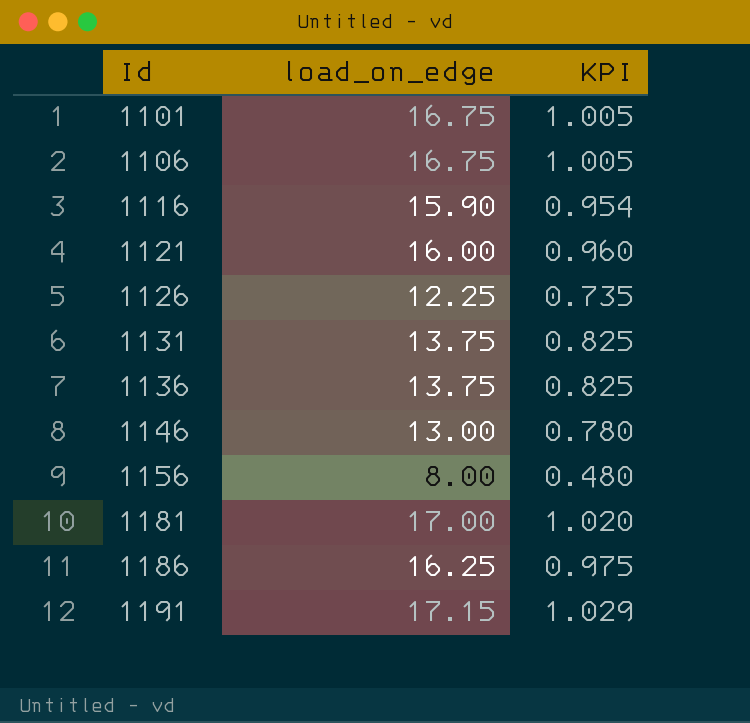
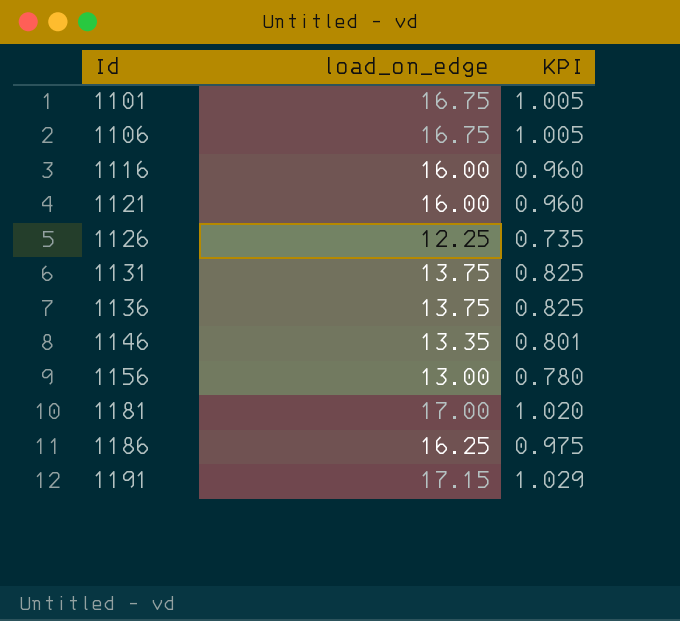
1116 | load_on_edge: 15.90 -> 16.00
1116 | KPI: 0.954 -> 0.960
1146 | load_on_edge: 13.00 -> 13.35
1146 | KPI: 0.780 -> 0.801
1156 | load_on_edge: 8.00 -> 13.00
1156 | KPI: 0.480 -> 0.780

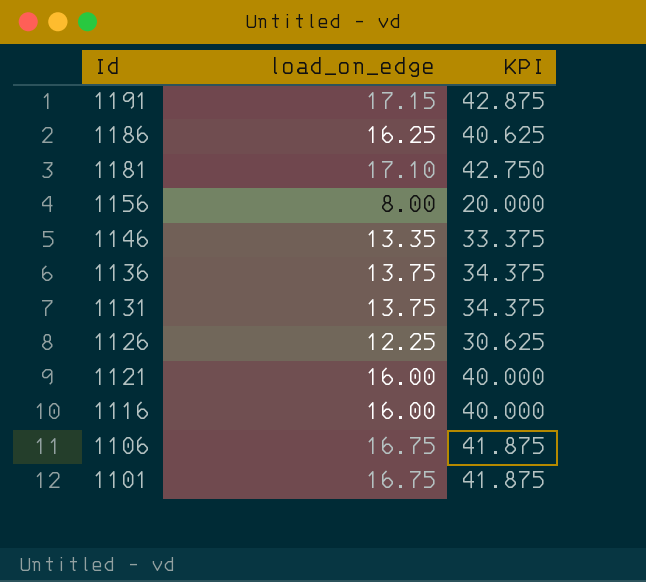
row order: Id ascending -> Id descending
column KPI | formula: [load_on_edge] * 0.06 -> [load_on_edge] * 2.5
1181 | load_on_edge: 17.00 -> 17.10
1156 | load_on_edge: 13.00 -> 8.00

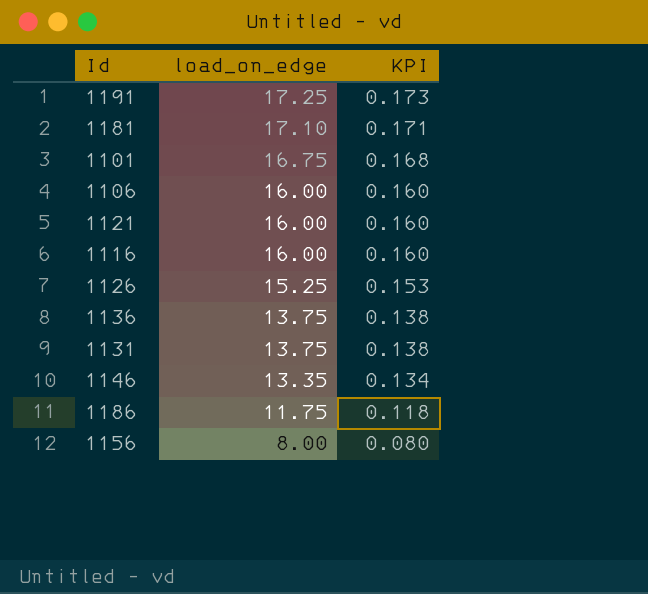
row order: Id descending -> load_on_edge descending
column KPI | formula: [load_on_edge] * 2.5 -> [load_on_edge] * 0.01
1191 | load_on_edge: 17.15 -> 17.25
1106 | load_on_edge: 16.75 -> 16.00
1126 | load_on_edge: 12.25 -> 15.25
1186 | load_on_edge: 16.25 -> 11.75

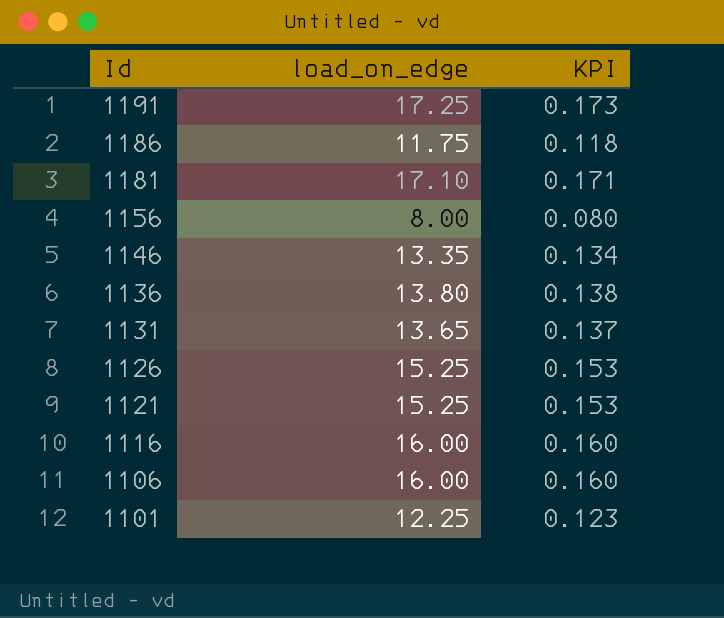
row order: load_on_edge descending -> Id descending
1136 | load_on_edge: 13.75 -> 13.80
1131 | load_on_edge: 13.75 -> 13.65
1131 | KPI: 0.138 -> 0.137
1121 | load_on_edge: 16.00 -> 15.25
1121 | KPI: 0.160 -> 0.153
1101 | load_on_edge: 16.75 -> 12.25
1101 | KPI: 0.168 -> 0.123

